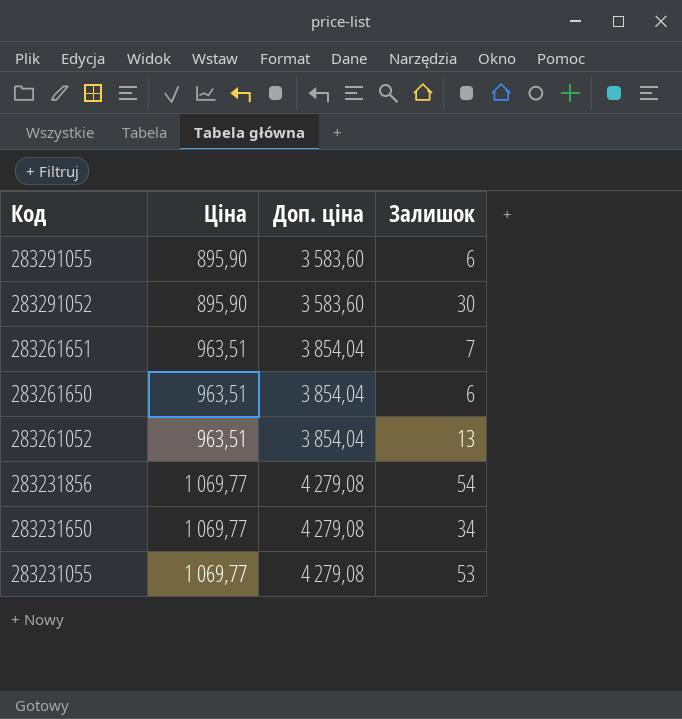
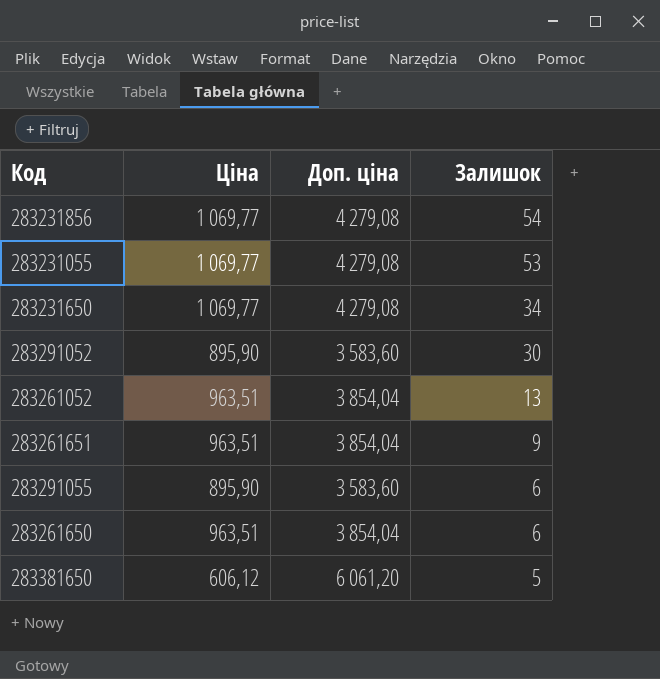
row order: Код descending -> Залишок descending
283261651 | Залишок: 7 -> 9
row 283381650: none -> 606,12 | 6 061,20 | 5

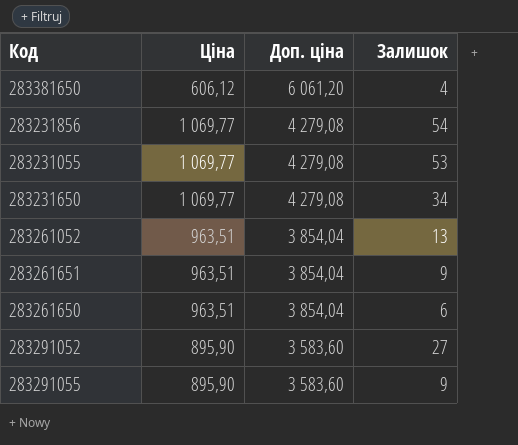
row order: Залишок descending -> Доп. ціна descending
283381650 | Залишок: 5 -> 4
283291052 | Залишок: 30 -> 27
283291055 | Залишок: 6 -> 9

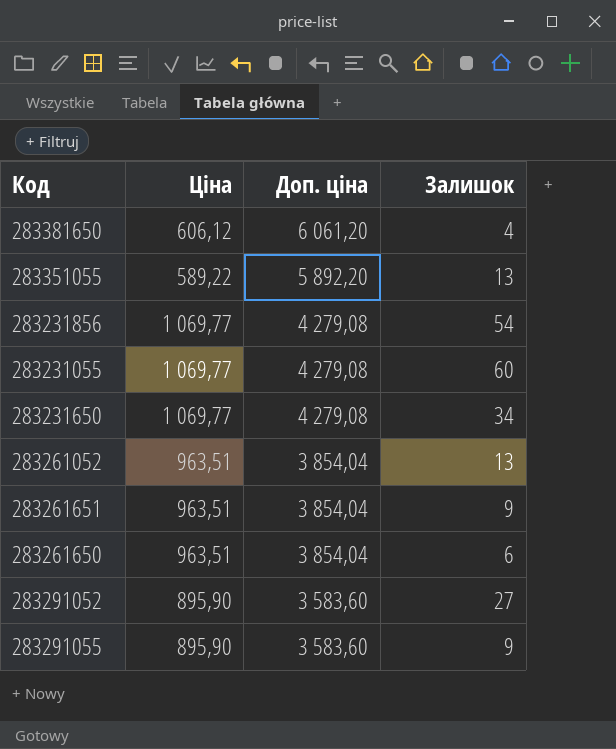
row 283351055: none -> 589,22 | 5 892,20 | 13
283231055 | Залишок: 53 -> 60

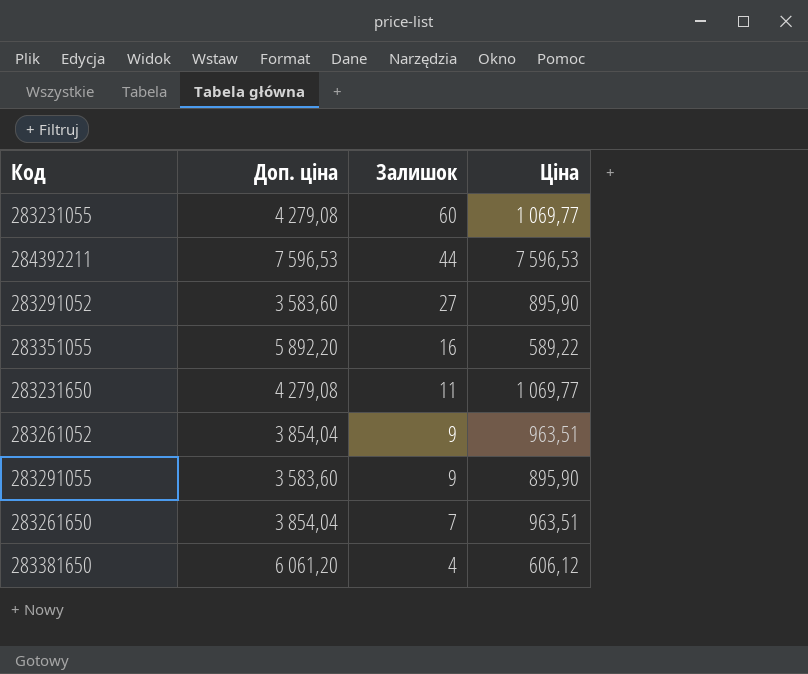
row order: Доп. ціна descending -> Залишок descending
column Ціна | position: 2 -> 4
row 283231856: 1 069,77 | 4 279,08 | 54 -> none
row 283261651: 963,51 | 3 854,04 | 9 -> none
row 284392211: none -> 7 596,53 | 44 | 7 596,53
283351055 | Залишок: 13 -> 16
283231650 | Залишок: 34 -> 11
283261052 | Залишок: 13 -> 9
283261650 | Залишок: 6 -> 7

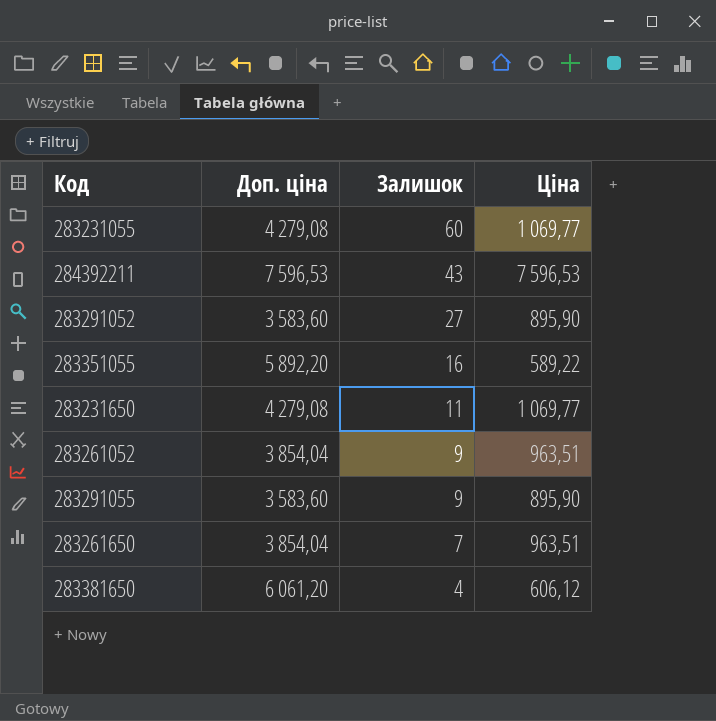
284392211 | Залишок: 44 -> 43

